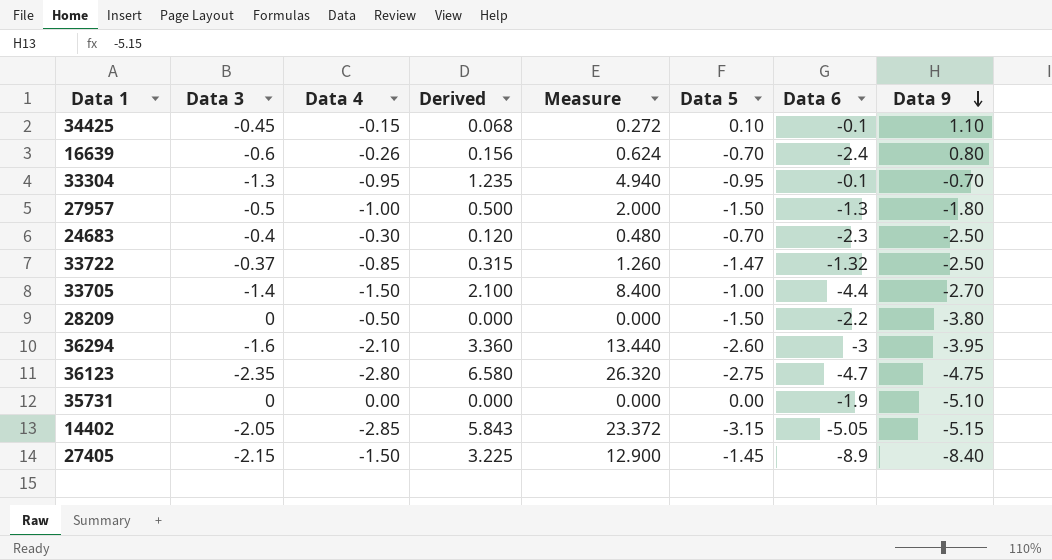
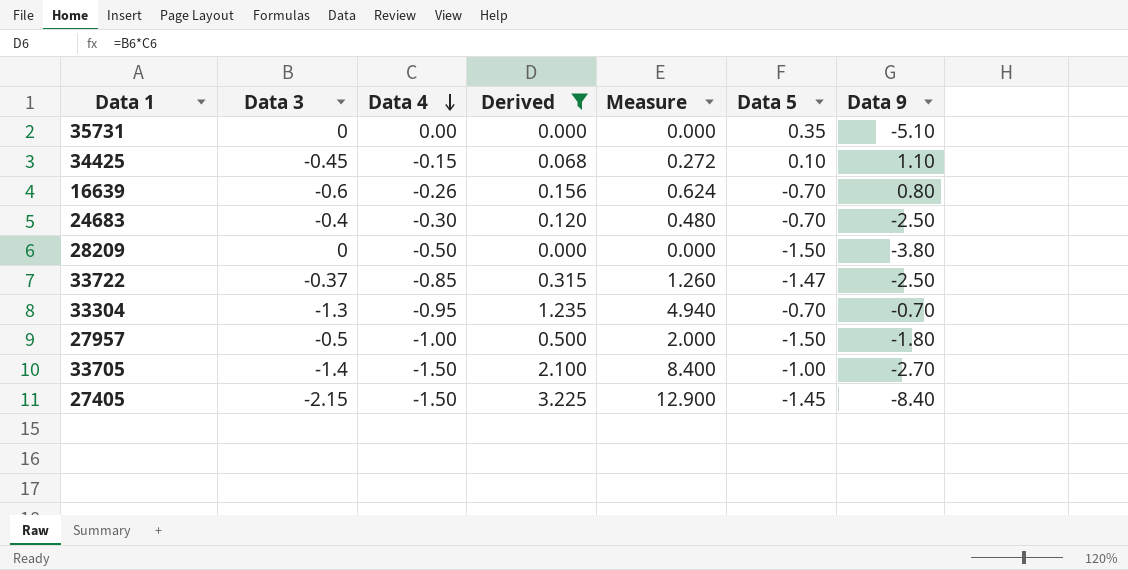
filter: none -> Derived <= 3.225
row order: Data 9 descending -> Data 4 descending
column Data 6 | position: 7 -> none
35731 | Data 5: 0.00 -> 0.35
33304 | Data 5: -0.95 -> -0.70

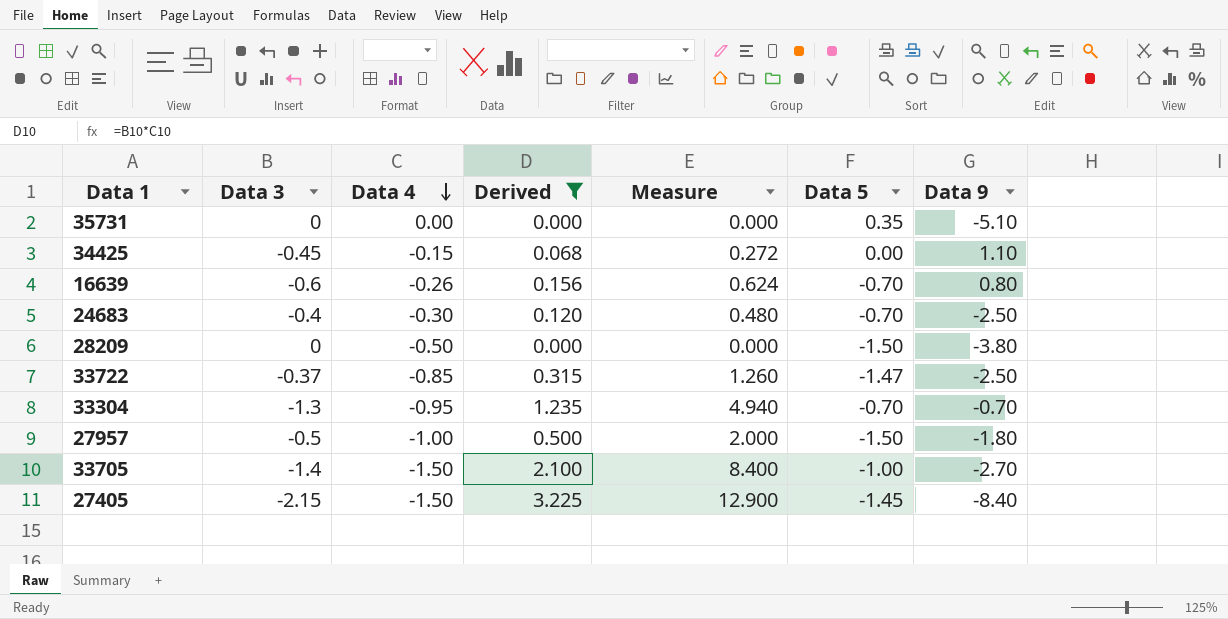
34425 | Data 5: 0.10 -> 0.00

